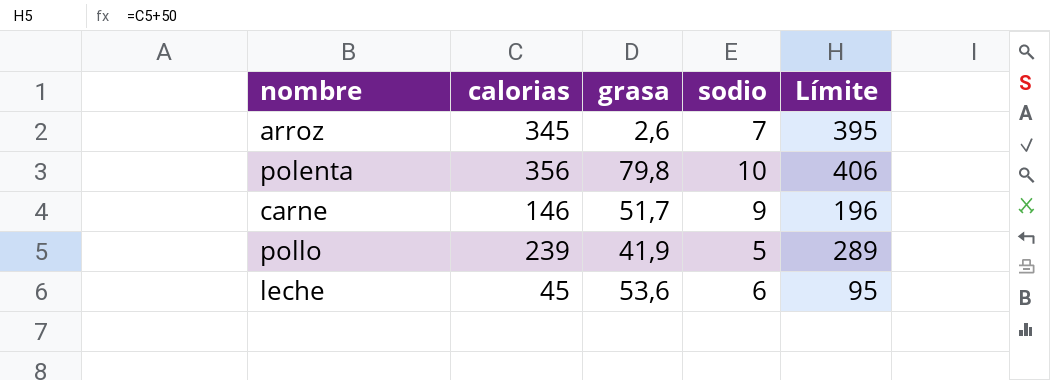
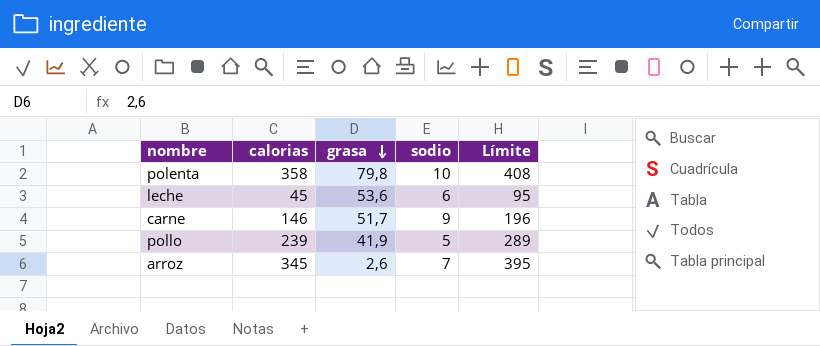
row order: none -> grasa descending
polenta | calorias: 356 -> 358
polenta | Límite: 406 -> 408

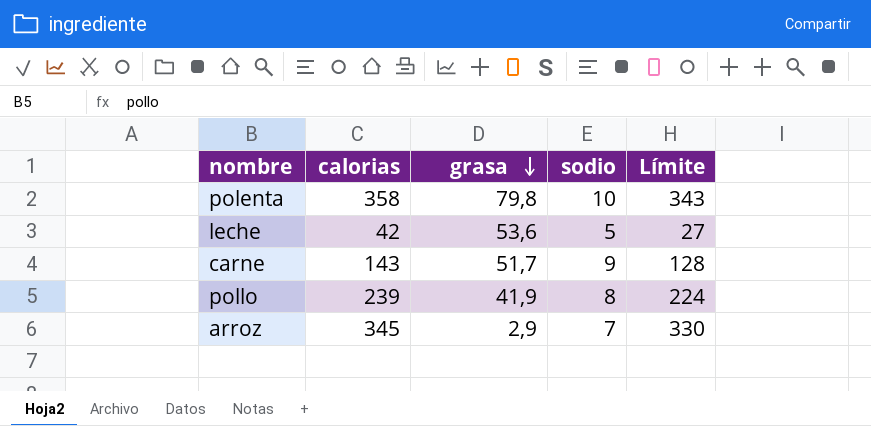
column Límite | formula: [calorias] + 50 -> [calorias] - 15
leche | calorias: 45 -> 42
leche | sodio: 6 -> 5
carne | calorias: 146 -> 143
pollo | sodio: 5 -> 8
arroz | grasa: 2,6 -> 2,9

